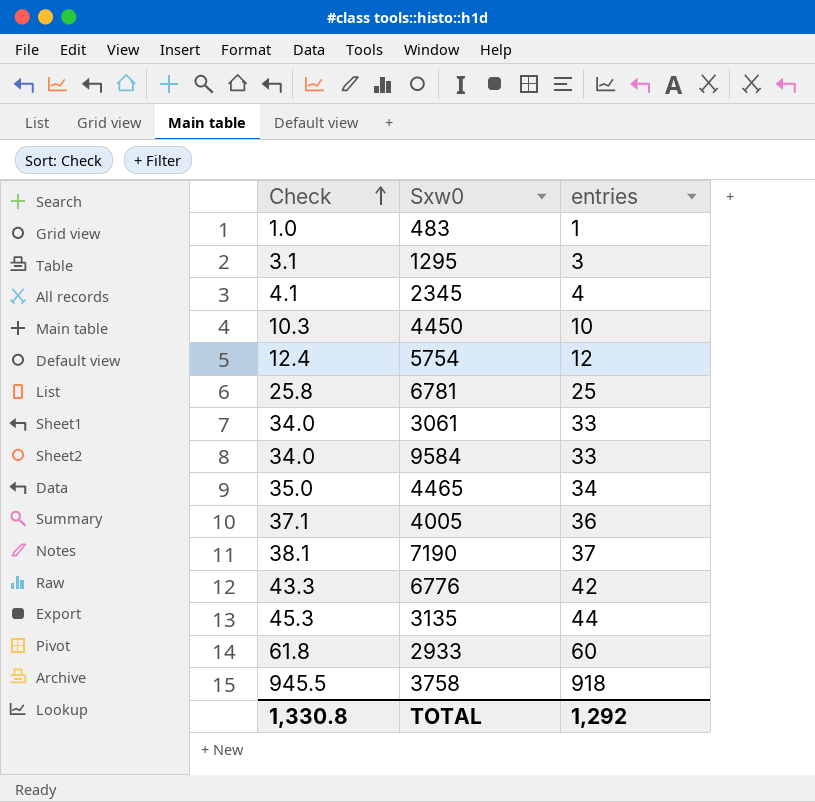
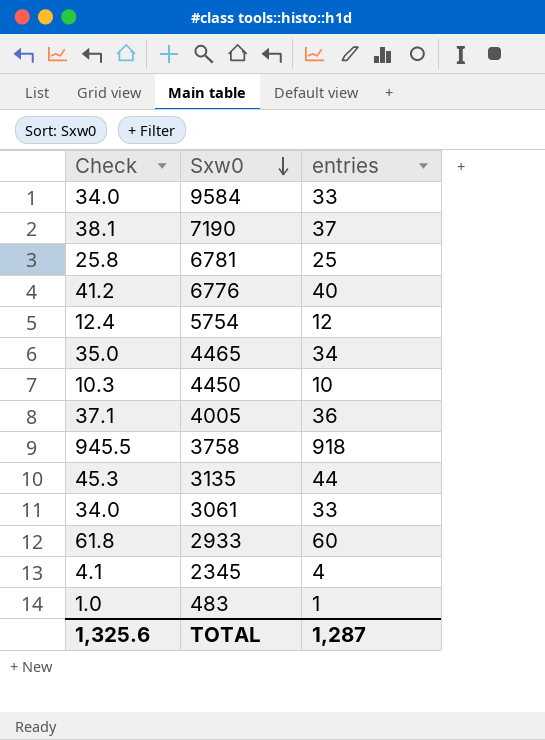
row order: Check ascending -> Sxw0 descending
row 1295: 3.1 | 3 -> none
6776 | Check: 43.3 -> 41.2
6776 | entries: 42 -> 40
TOTAL | Check: 1,330.8 -> 1,325.6
TOTAL | entries: 1,292 -> 1,287

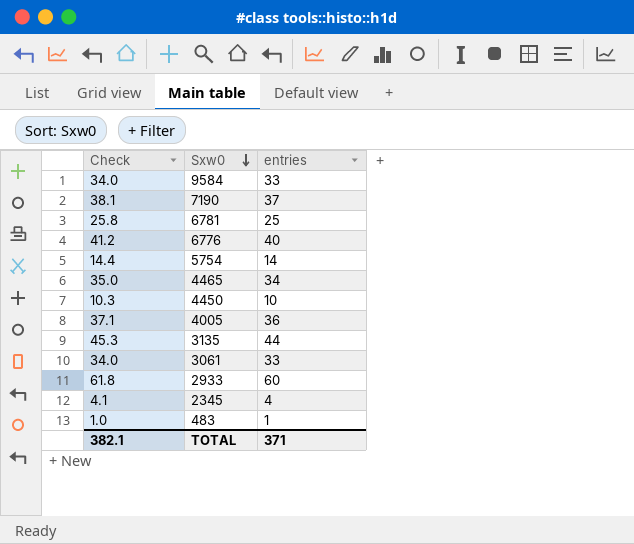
row 3758: 945.5 | 918 -> none
5754 | Check: 12.4 -> 14.4
5754 | entries: 12 -> 14
TOTAL | Check: 1,325.6 -> 382.1
TOTAL | entries: 1,287 -> 371

